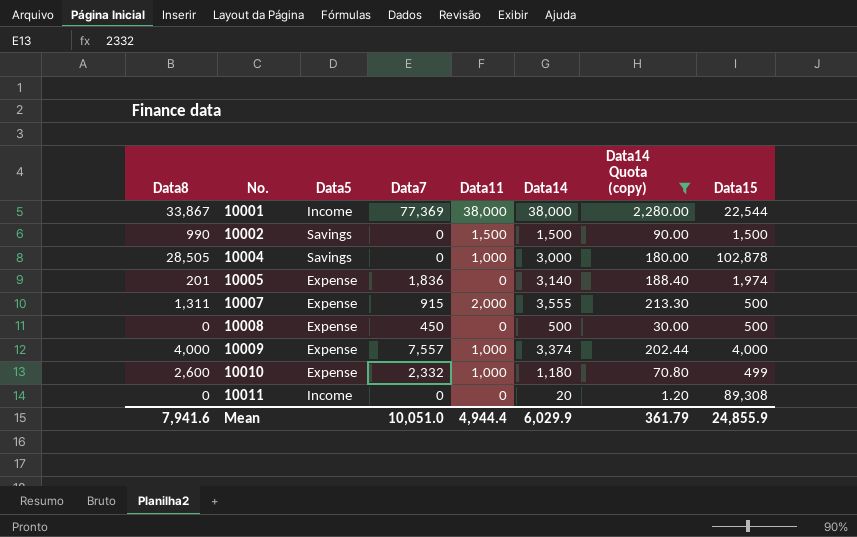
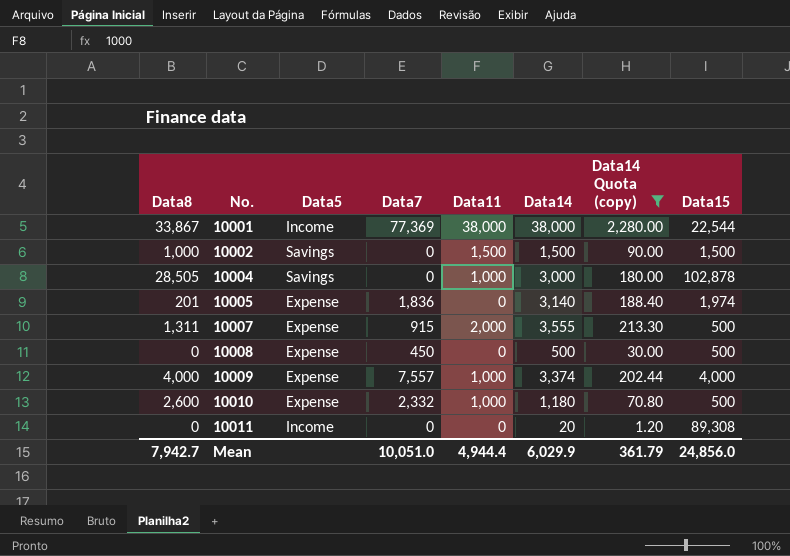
10002 | Data8: 990 -> 1,000
10010 | Data15: 499 -> 500
Mean | Data8: 7,941.6 -> 7,942.7
Mean | Data15: 24,855.9 -> 24,856.0

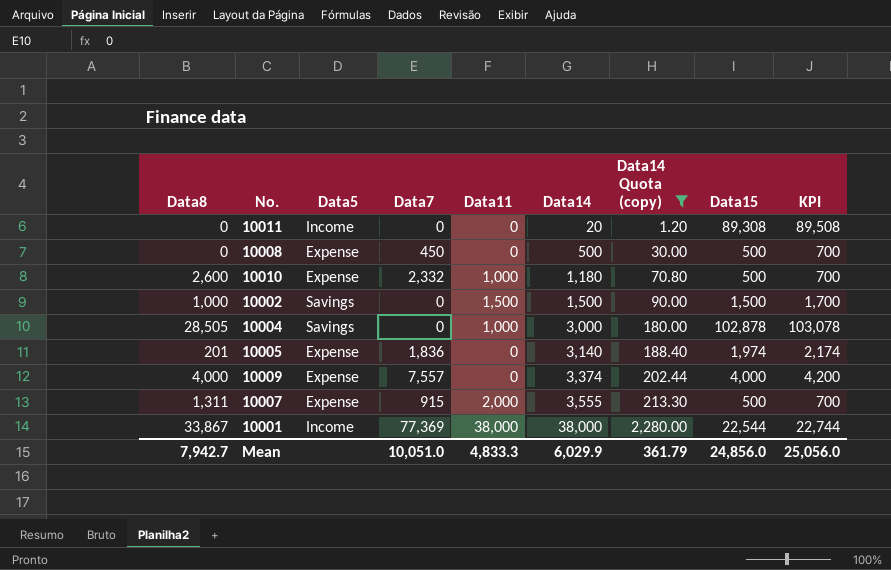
row order: No. ascending -> Data14 ascending
column KPI | formula: none -> [Data15] + 200
10009 | Data11: 1,000 -> 0
Mean | Data11: 4,944.4 -> 4,833.3

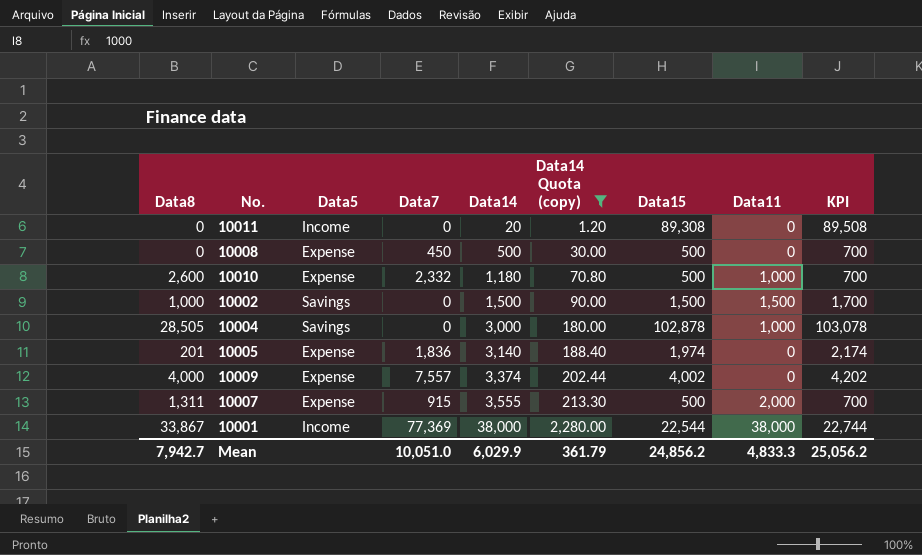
column Data11 | position: 5 -> 8
10009 | Data15: 4,000 -> 4,002
10009 | KPI: 4,200 -> 4,202
Mean | Data15: 24,856.0 -> 24,856.2
Mean | KPI: 25,056.0 -> 25,056.2

